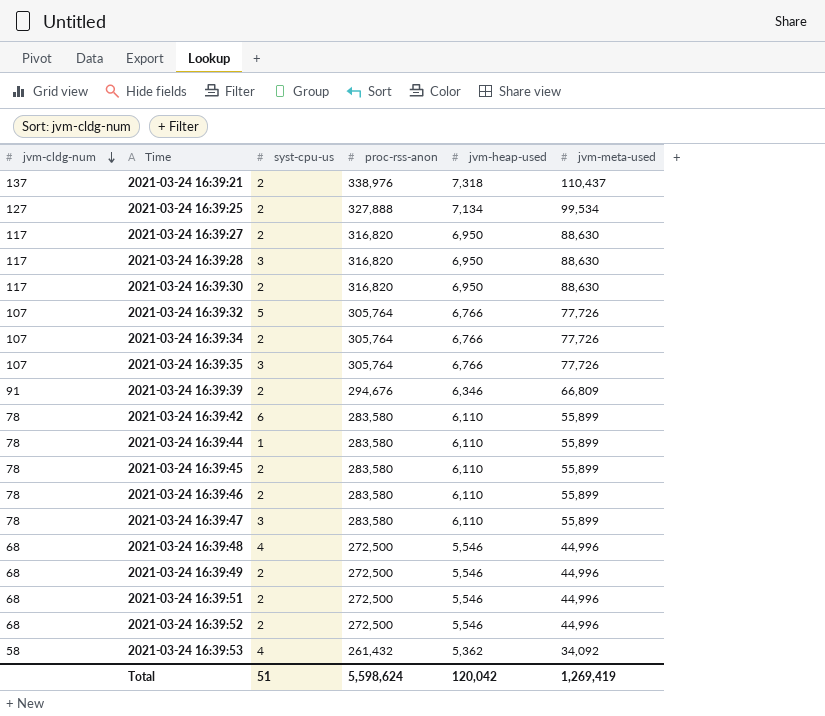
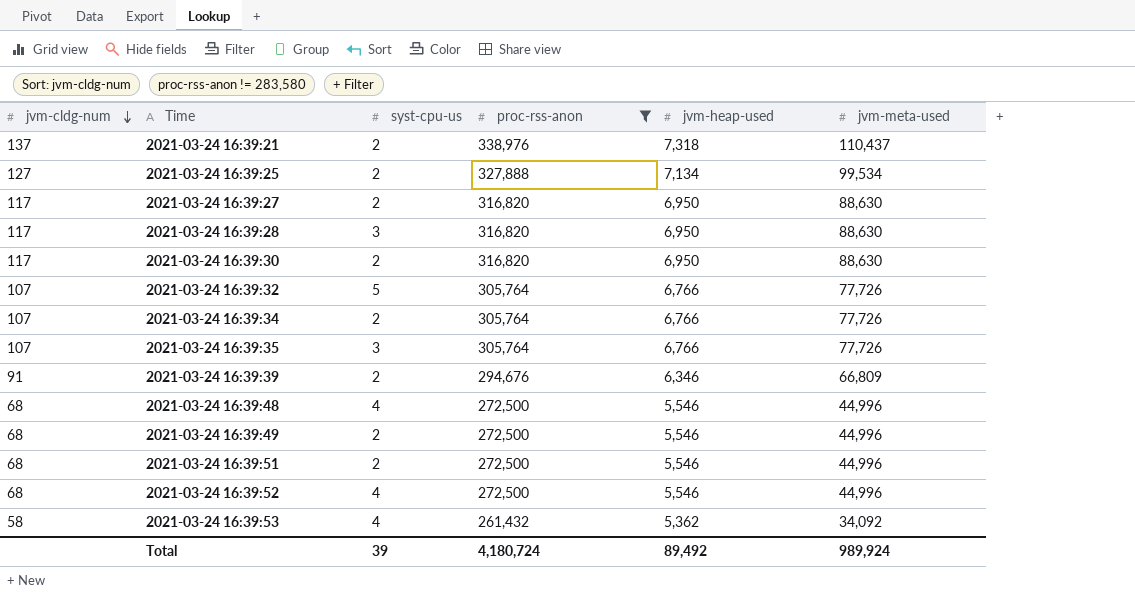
filter: none -> proc-rss-anon != 283,580
2021-03-24 16:39:52 | syst-cpu-us: 2 -> 4
Total | syst-cpu-us: 51 -> 39
Total | proc-rss-anon: 5,598,624 -> 4,180,724
Total | jvm-heap-used: 120,042 -> 89,492
Total | jvm-meta-used: 1,269,419 -> 989,924

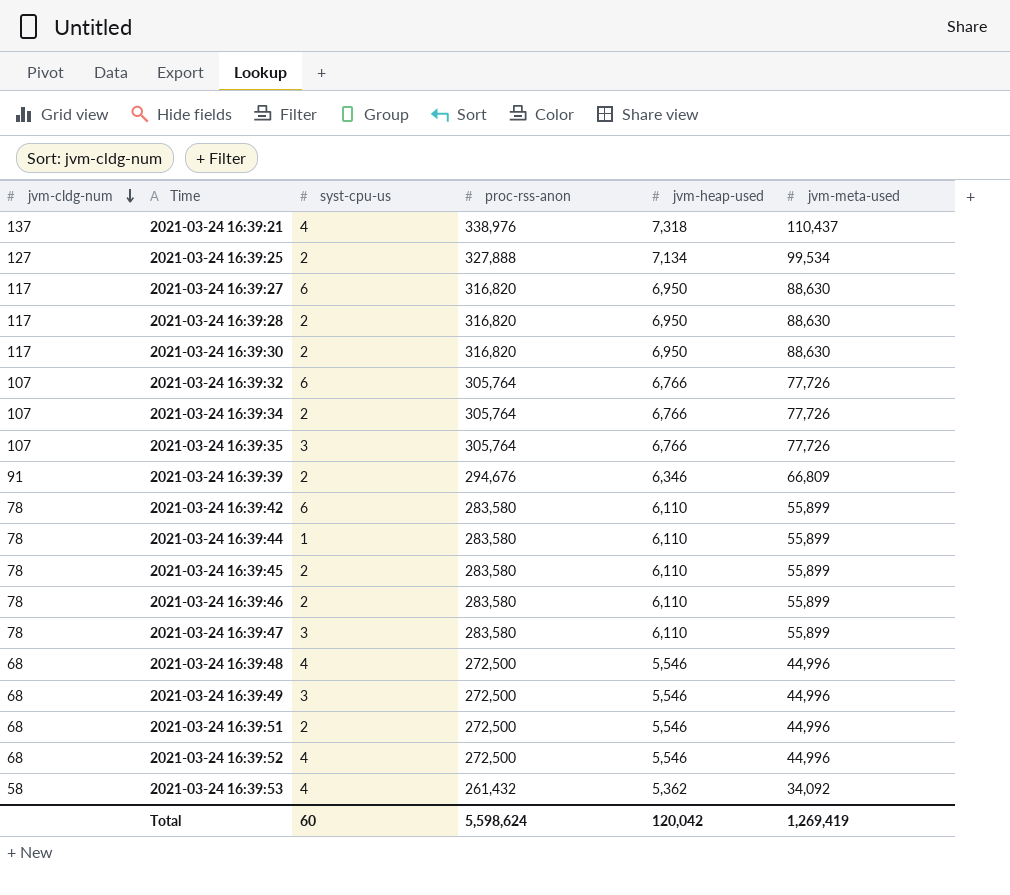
filter: proc-rss-anon != 283,580 -> none
2021-03-24 16:39:21 | syst-cpu-us: 2 -> 4
2021-03-24 16:39:27 | syst-cpu-us: 2 -> 6
2021-03-24 16:39:28 | syst-cpu-us: 3 -> 2
2021-03-24 16:39:32 | syst-cpu-us: 5 -> 6
2021-03-24 16:39:49 | syst-cpu-us: 2 -> 3
Total | syst-cpu-us: 39 -> 60
Total | proc-rss-anon: 4,180,724 -> 5,598,624
Total | jvm-heap-used: 89,492 -> 120,042
Total | jvm-meta-used: 989,924 -> 1,269,419

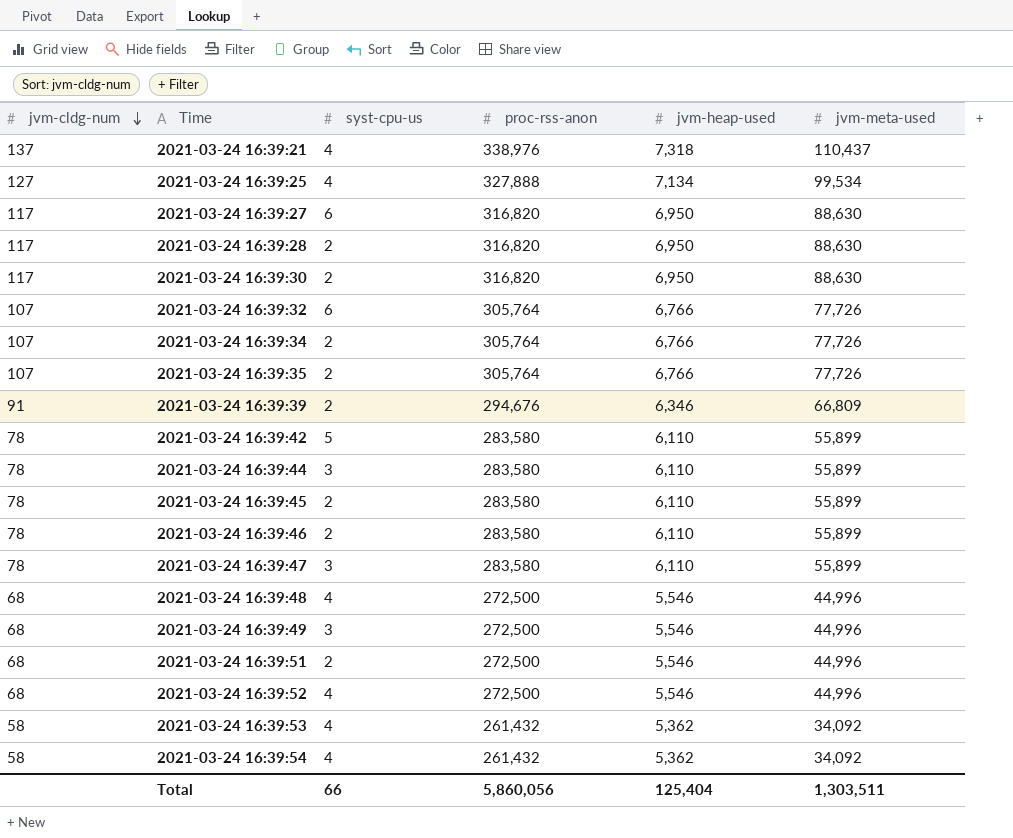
2021-03-24 16:39:25 | syst-cpu-us: 2 -> 4
2021-03-24 16:39:35 | syst-cpu-us: 3 -> 2
2021-03-24 16:39:42 | syst-cpu-us: 6 -> 5
2021-03-24 16:39:44 | syst-cpu-us: 1 -> 3
row 2021-03-24 16:39:54: none -> 58 | 4 | 261,432 | 5,362 | 34,092
Total | syst-cpu-us: 60 -> 66
Total | proc-rss-anon: 5,598,624 -> 5,860,056
Total | jvm-heap-used: 120,042 -> 125,404
Total | jvm-meta-used: 1,269,419 -> 1,303,511

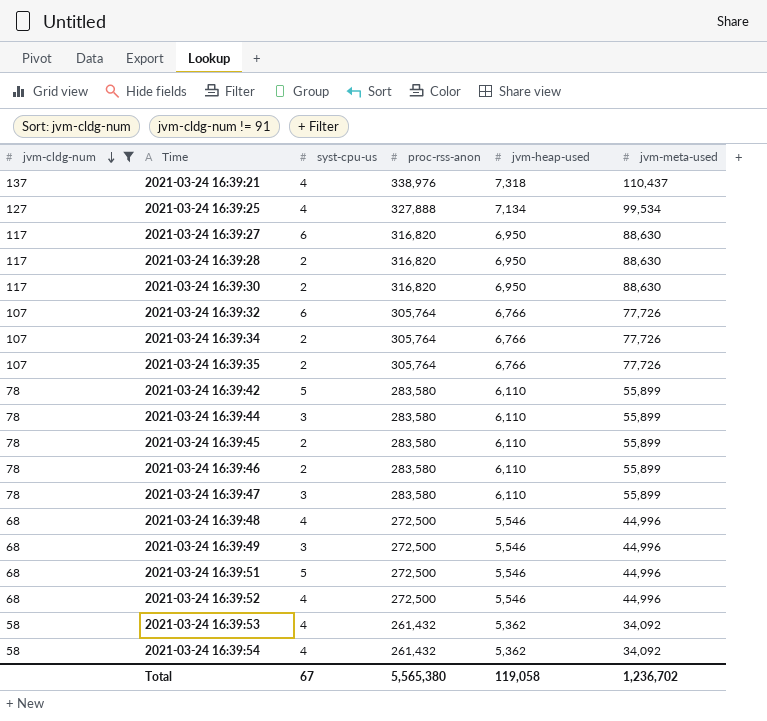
filter: none -> jvm-cldg-num != 91
2021-03-24 16:39:51 | syst-cpu-us: 2 -> 5
Total | syst-cpu-us: 66 -> 67
Total | proc-rss-anon: 5,860,056 -> 5,565,380
Total | jvm-heap-used: 125,404 -> 119,058
Total | jvm-meta-used: 1,303,511 -> 1,236,702

